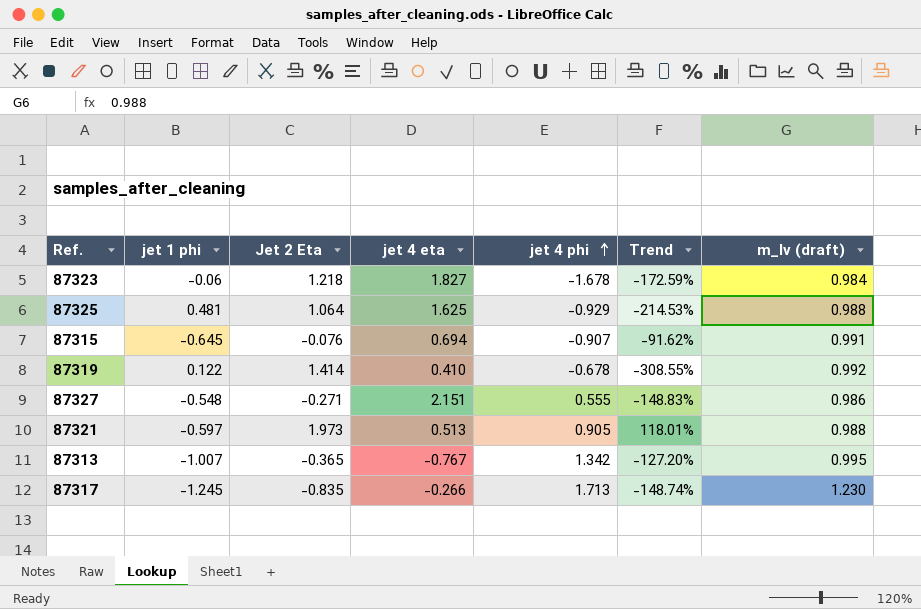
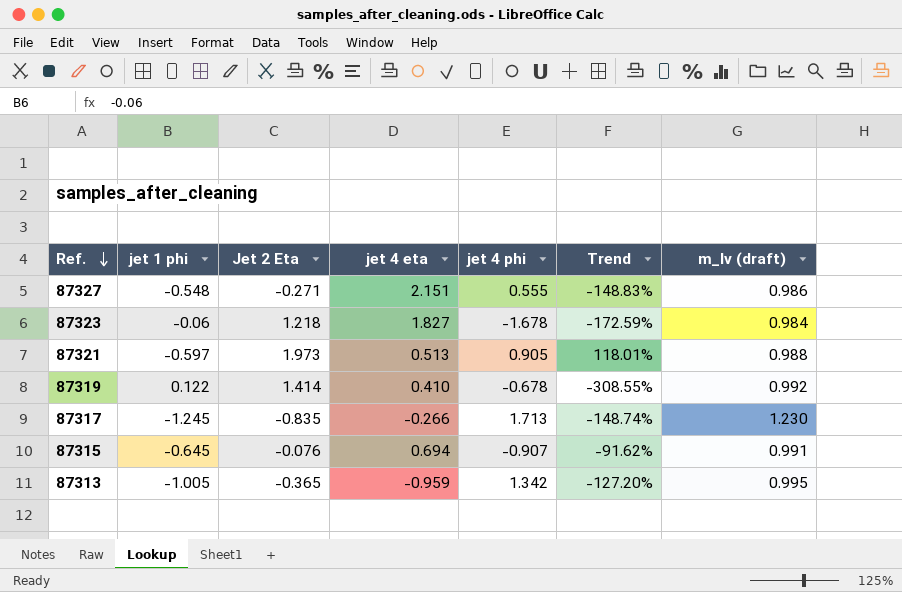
row order: jet 4 phi ascending -> Ref. descending
row 87325: 0.481 | 1.064 | 1.625 | -0.929 | -214.53% | 0.988 -> none
87313 | jet 1 phi: -1.007 -> -1.005
87313 | jet 4 eta: -0.767 -> -0.959

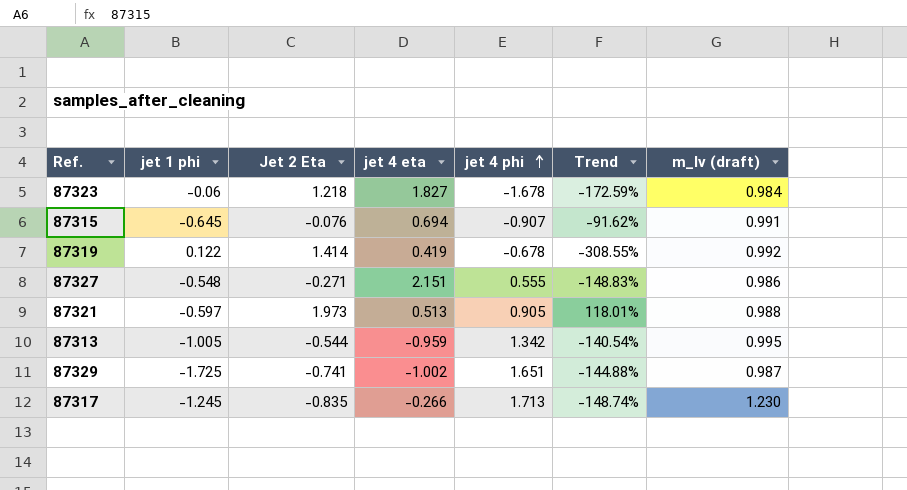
row order: Ref. descending -> jet 4 phi ascending
87319 | jet 4 eta: 0.410 -> 0.419
87313 | Jet 2 Eta: -0.365 -> -0.544
87313 | Trend: -127.20% -> -140.54%
row 87329: none -> -1.725 | -0.741 | -1.002 | 1.651 | -144.88% | 0.987

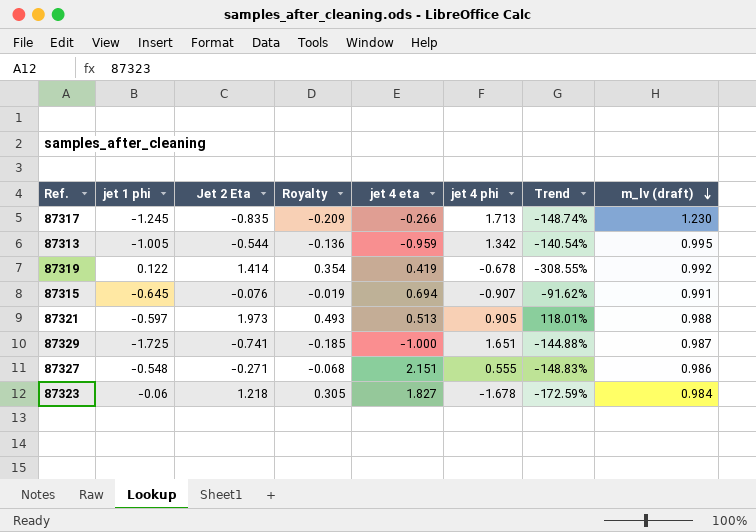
row order: jet 4 phi ascending -> m_lv (draft) descending
column Royalty | formula: none -> [Jet 2 Eta] * 0.25
87329 | jet 4 eta: -1.002 -> -1.000

